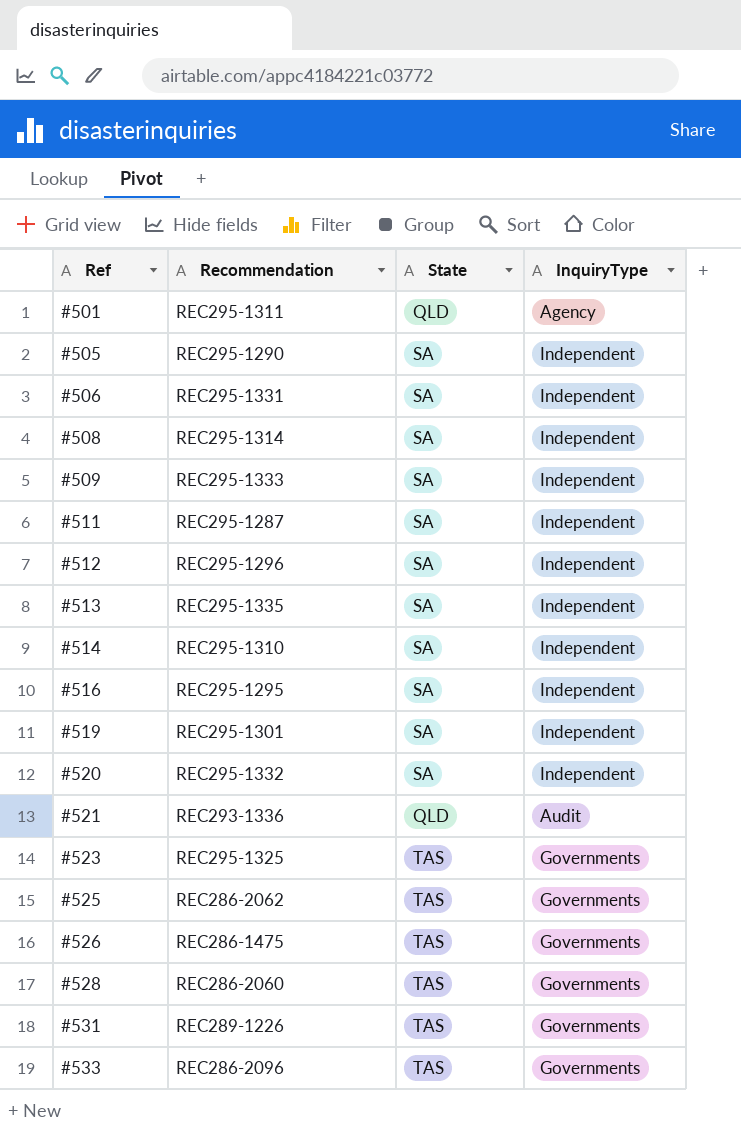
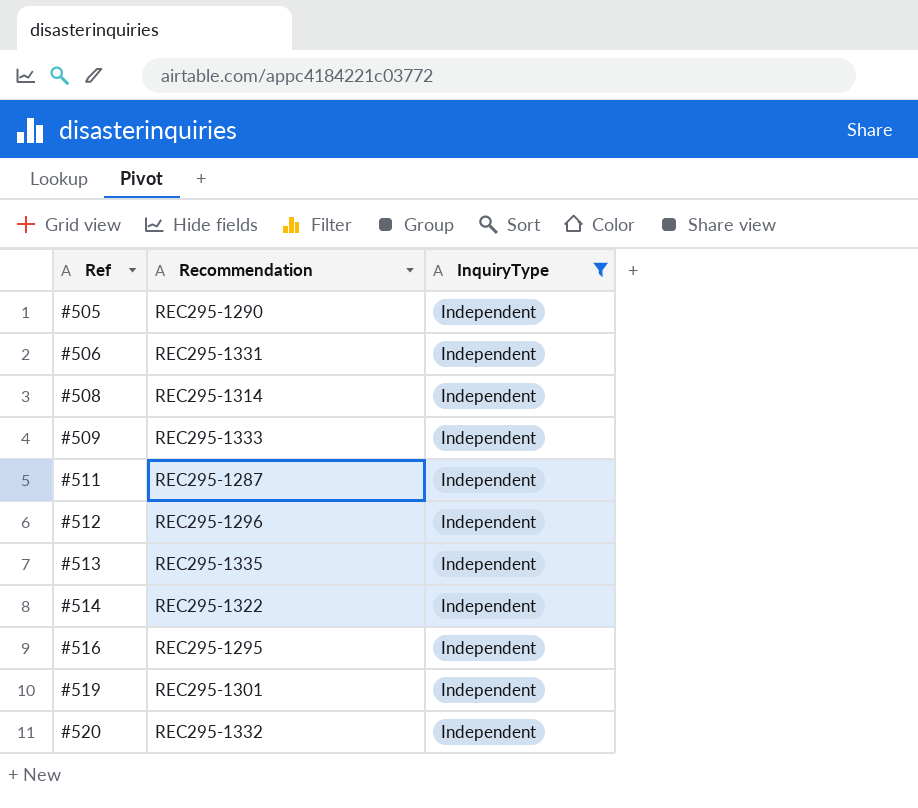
filter: none -> InquiryType = Independent
column State | position: 3 -> none
#514 | Recommendation: REC295-1310 -> REC295-1322

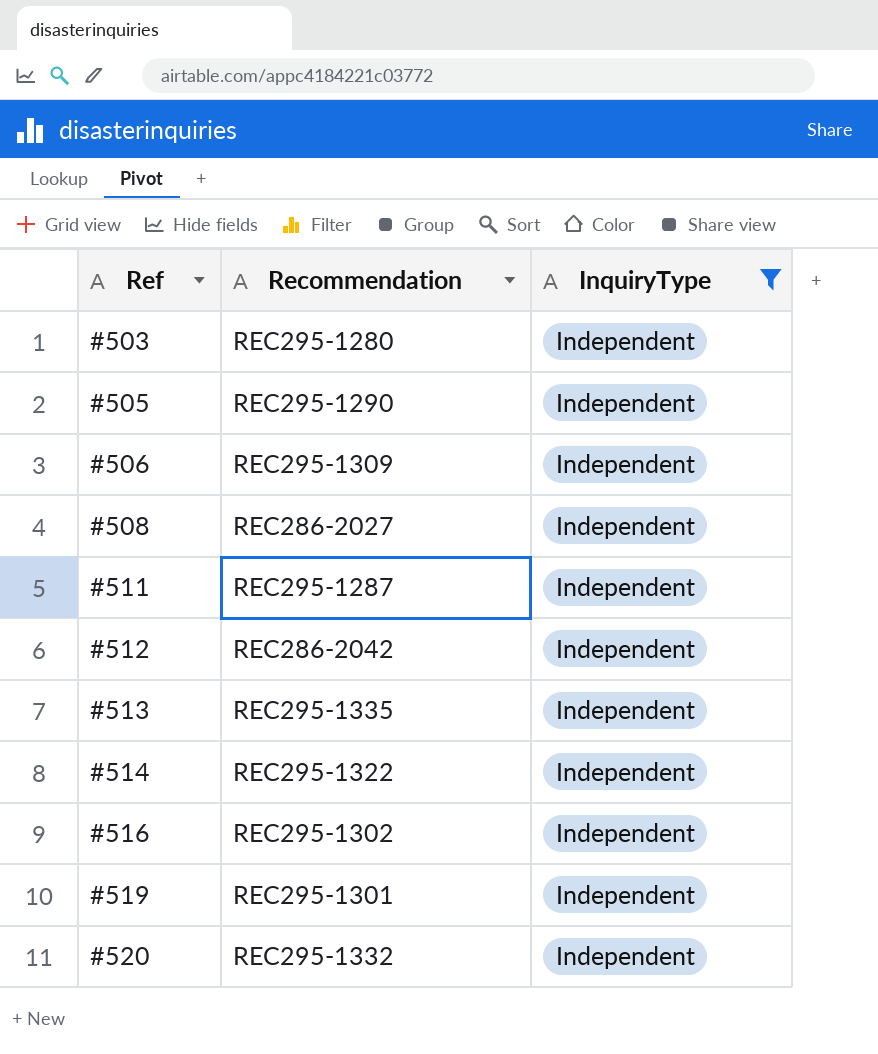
row #509: REC295-1333 | Independent -> none
row #503: none -> REC295-1280 | Independent
#506 | Recommendation: REC295-1331 -> REC295-1309
#508 | Recommendation: REC295-1314 -> REC286-2027
#512 | Recommendation: REC295-1296 -> REC286-2042
#516 | Recommendation: REC295-1295 -> REC295-1302

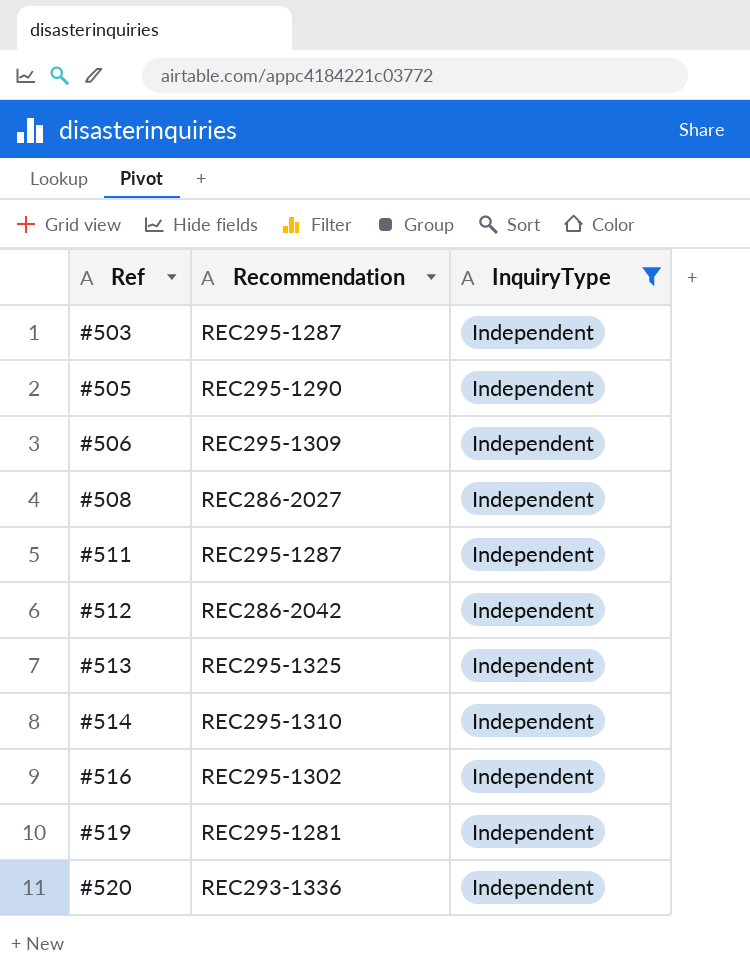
#503 | Recommendation: REC295-1280 -> REC295-1287
#513 | Recommendation: REC295-1335 -> REC295-1325
#514 | Recommendation: REC295-1322 -> REC295-1310
#519 | Recommendation: REC295-1301 -> REC295-1281
#520 | Recommendation: REC295-1332 -> REC293-1336

